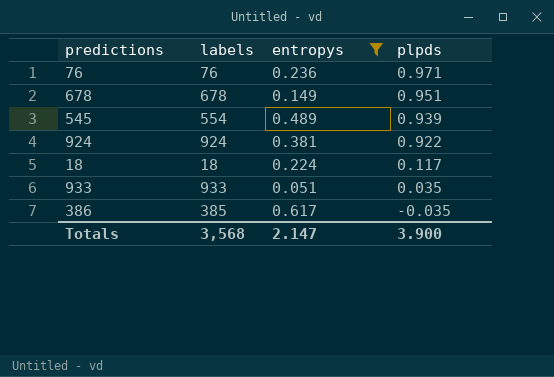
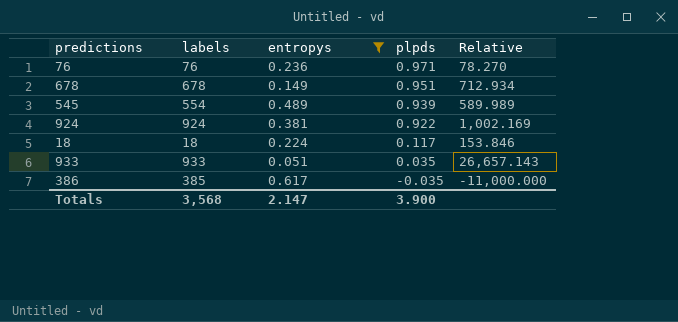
column Relative | formula: none -> [labels] / [plpds]

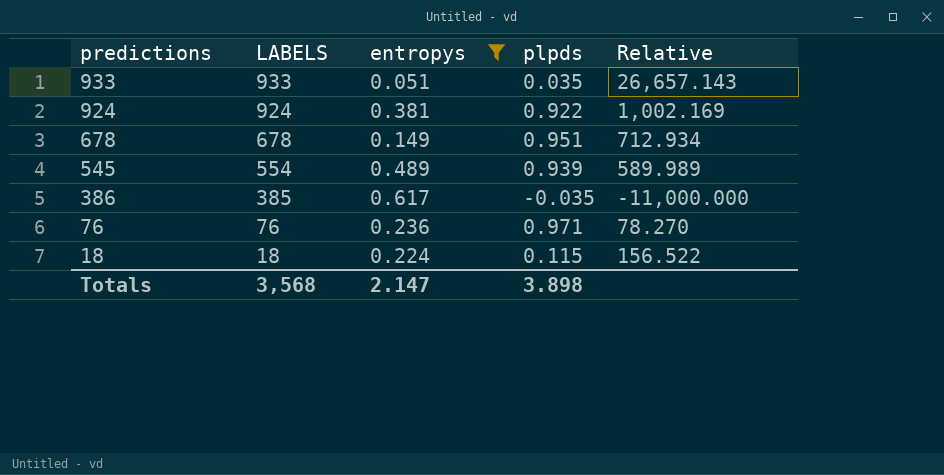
row order: plpds descending -> predictions descending
column name: labels -> LABELS
18 | plpds: 0.117 -> 0.115
18 | Relative: 153.846 -> 156.522
Totals | plpds: 3.900 -> 3.898

